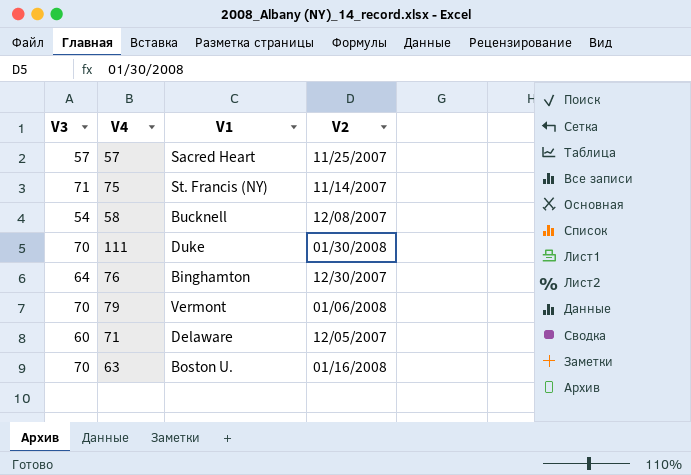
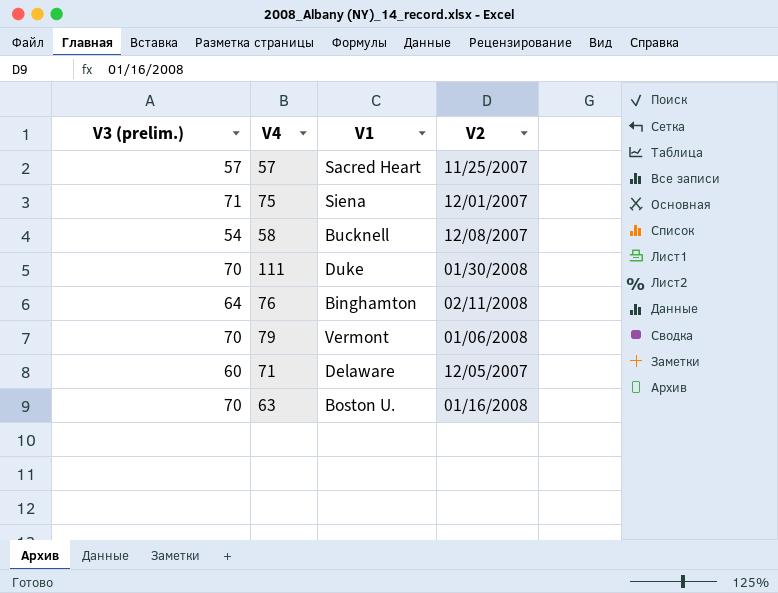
column name: V3 -> V3 (prelim.)
75 | V1: St. Francis (NY) -> Siena
75 | V2: 11/14/2007 -> 12/01/2007
76 | V2: 12/30/2007 -> 02/11/2008

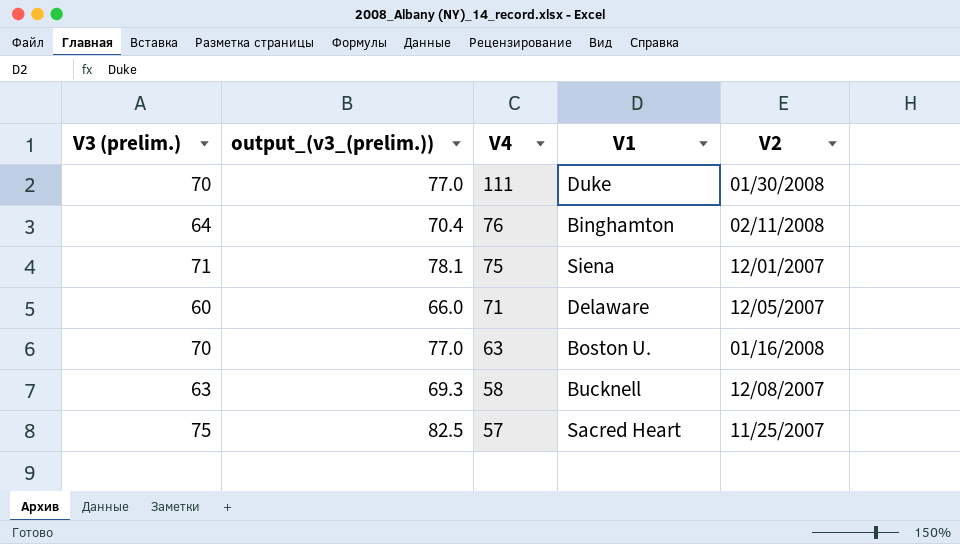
row order: none -> V4 descending
column output_(v3_(prelim.)) | formula: none -> [V3 (prelim.)] * 1.1
row 79: 70 | Vermont | 01/06/2008 -> none
58 | V3 (prelim.): 54 -> 63
57 | V3 (prelim.): 57 -> 75

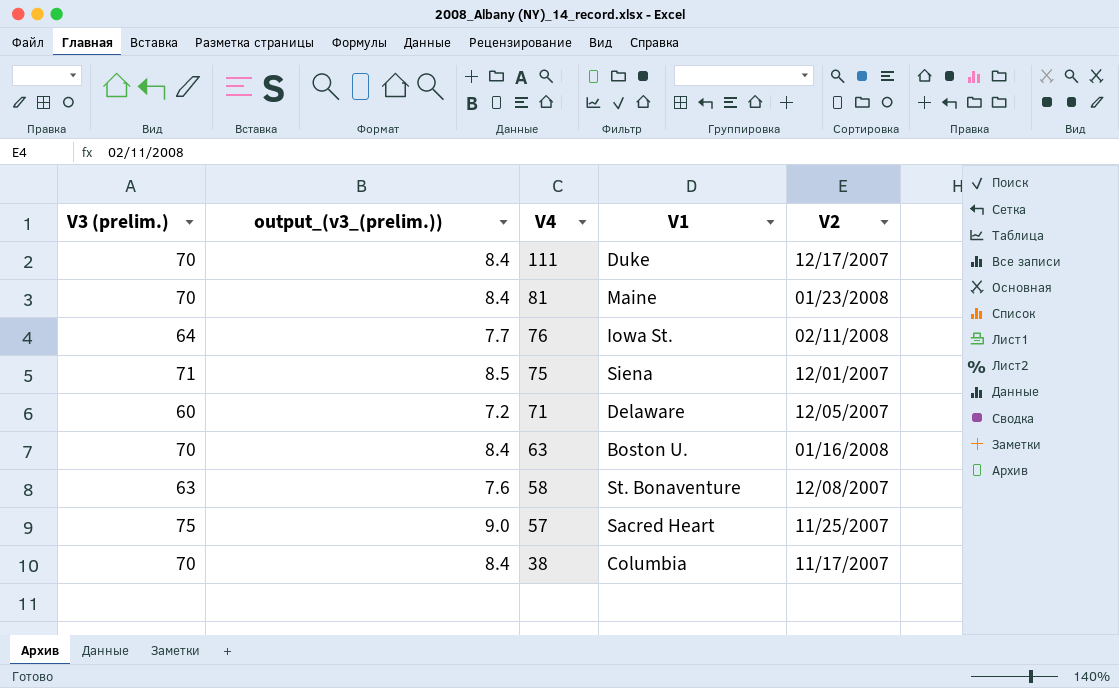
column output_(v3_(prelim.)) | formula: [V3 (prelim.)] * 1.1 -> [V3 (prelim.)] * 0.12
111 | V2: 01/30/2008 -> 12/17/2007
row 81: none -> 70 | 8.4 | Maine | 01/23/2008
76 | V1: Binghamton -> Iowa St.
58 | V1: Bucknell -> St. Bonaventure
row 38: none -> 70 | 8.4 | Columbia | 11/17/2007

